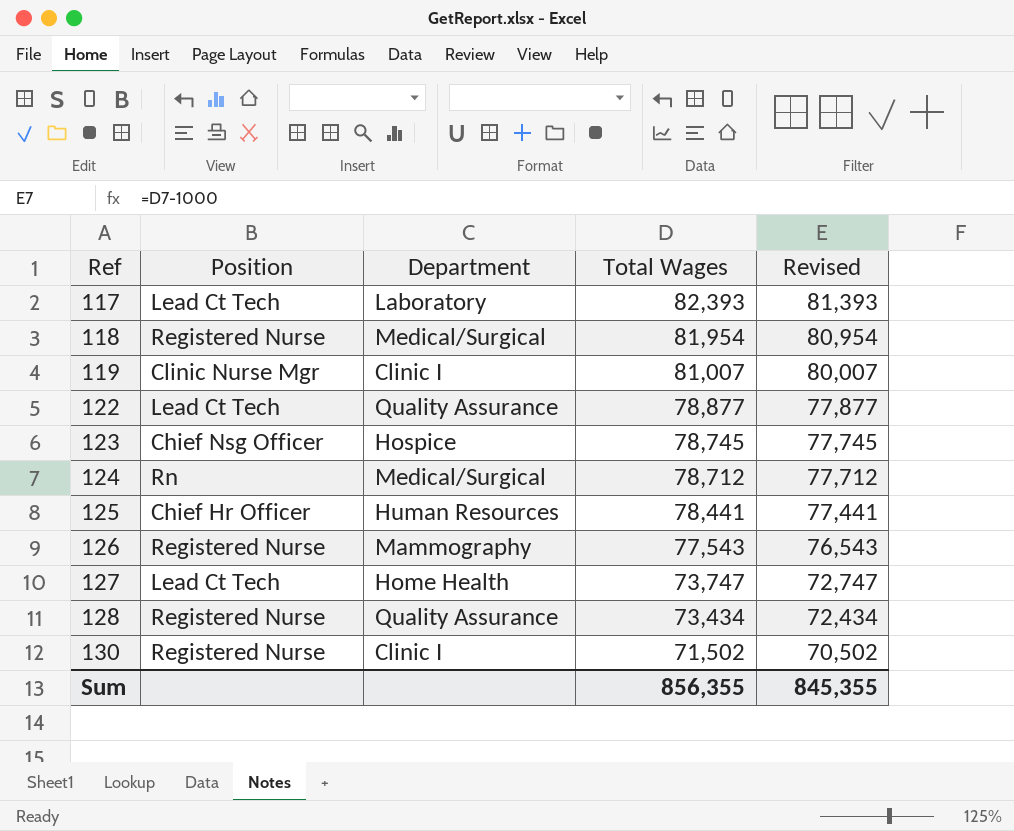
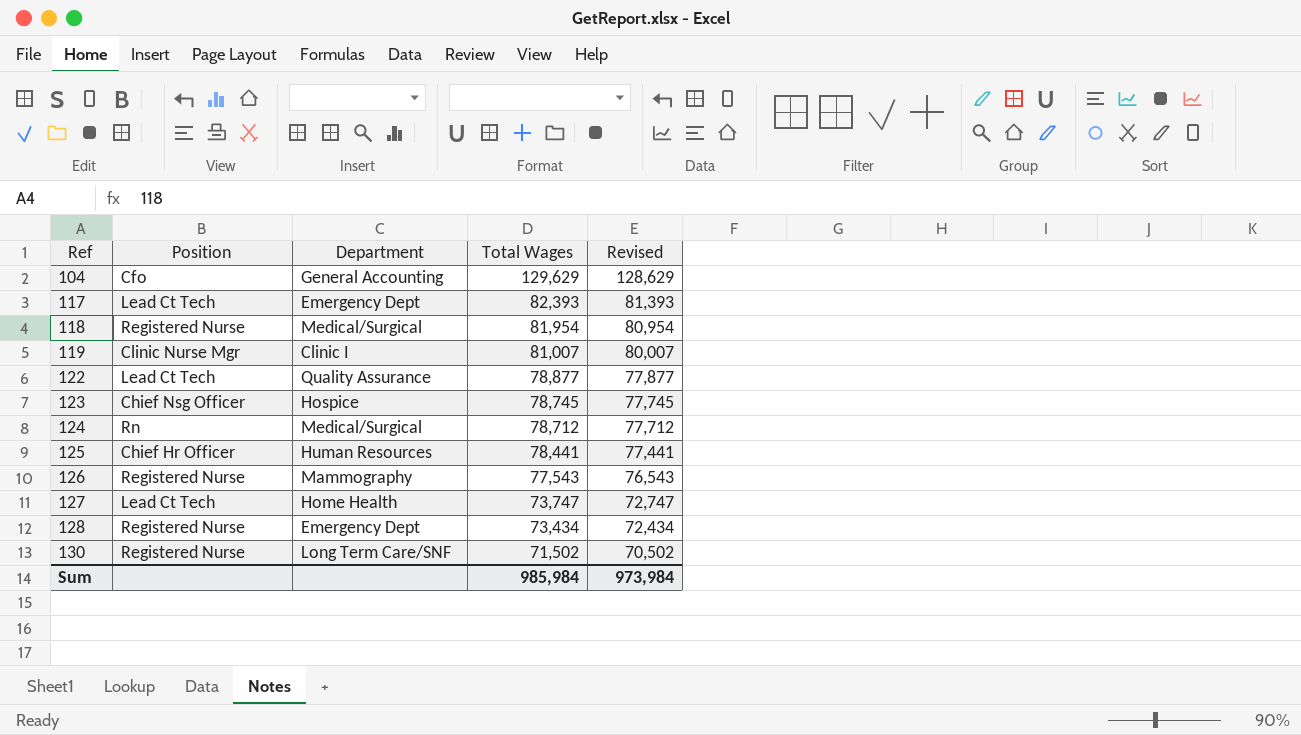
row 104: none -> Cfo | General Accounting | 129,629 | 128,629
117 | Department: Laboratory -> Emergency Dept
128 | Department: Quality Assurance -> Emergency Dept
130 | Department: Clinic I -> Long Term Care/SNF
Sum | Total Wages: 856,355 -> 985,984
Sum | Revised: 845,355 -> 973,984

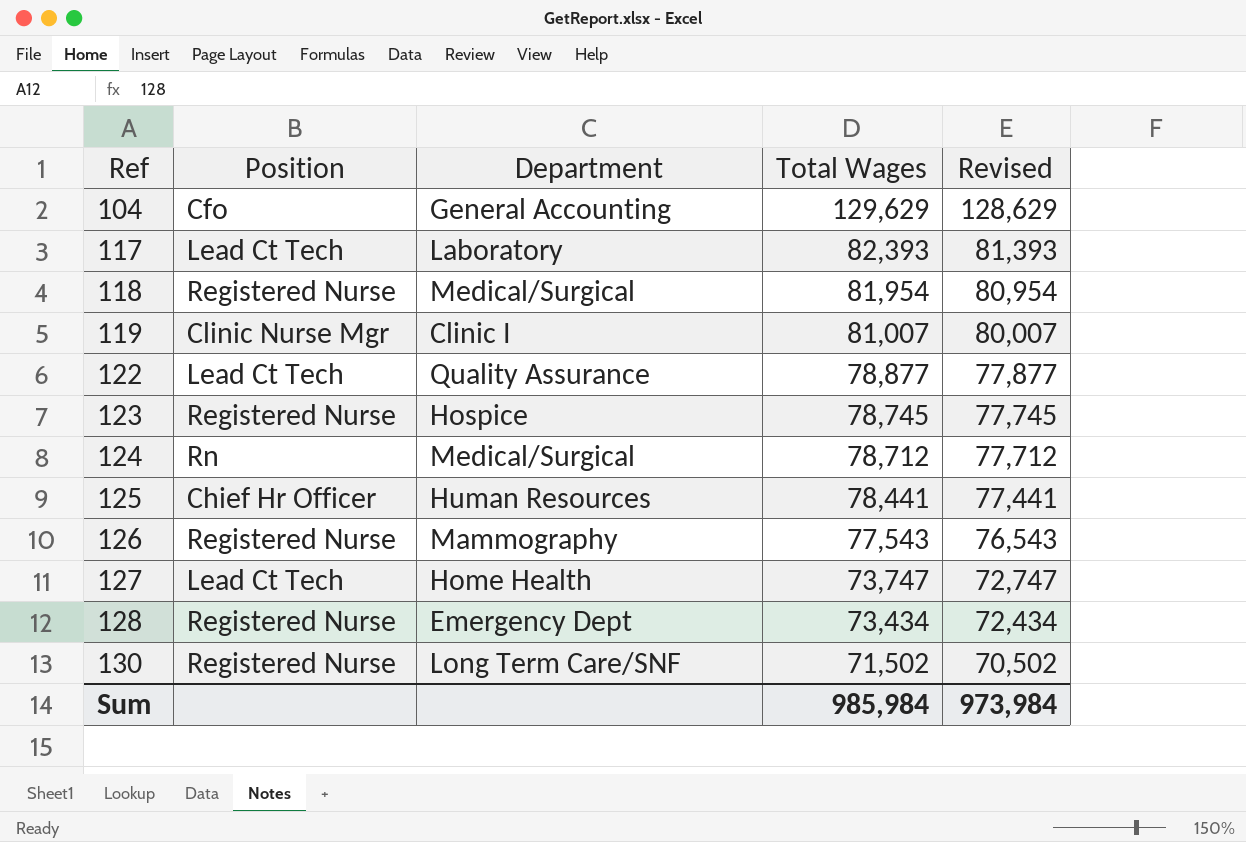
117 | Department: Emergency Dept -> Laboratory
123 | Position: Chief Nsg Officer -> Registered Nurse

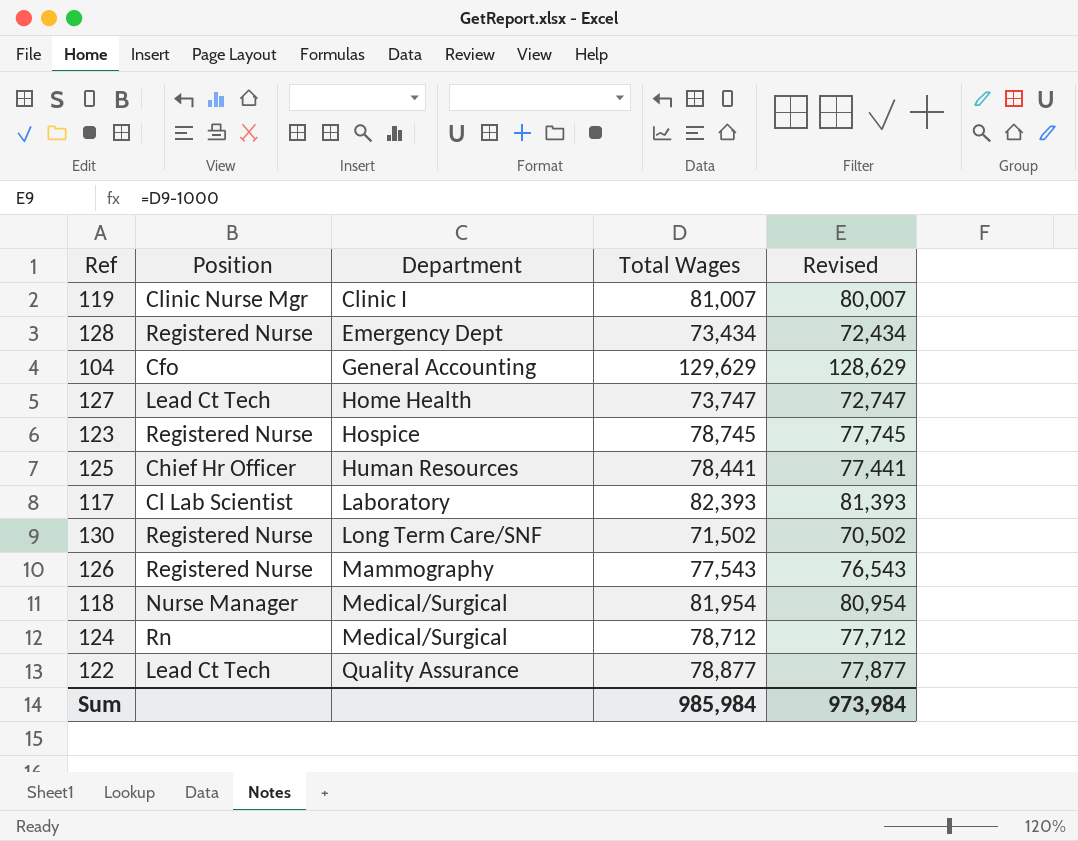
row order: Ref ascending -> Department ascending
117 | Position: Lead Ct Tech -> Cl Lab Scientist
118 | Position: Registered Nurse -> Nurse Manager

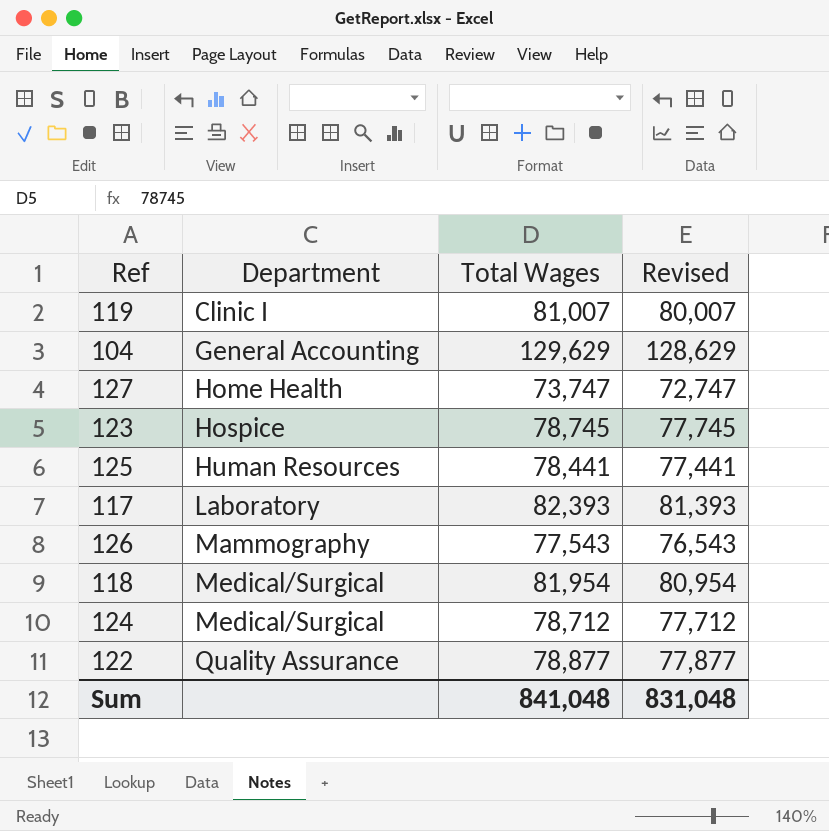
column Position | position: 2 -> none
row 128: Registered Nurse | Emergency Dept | 73,434 | 72,434 -> none
row 130: Registered Nurse | Long Term Care/SNF | 71,502 | 70,502 -> none
Sum | Total Wages: 985,984 -> 841,048
Sum | Revised: 973,984 -> 831,048

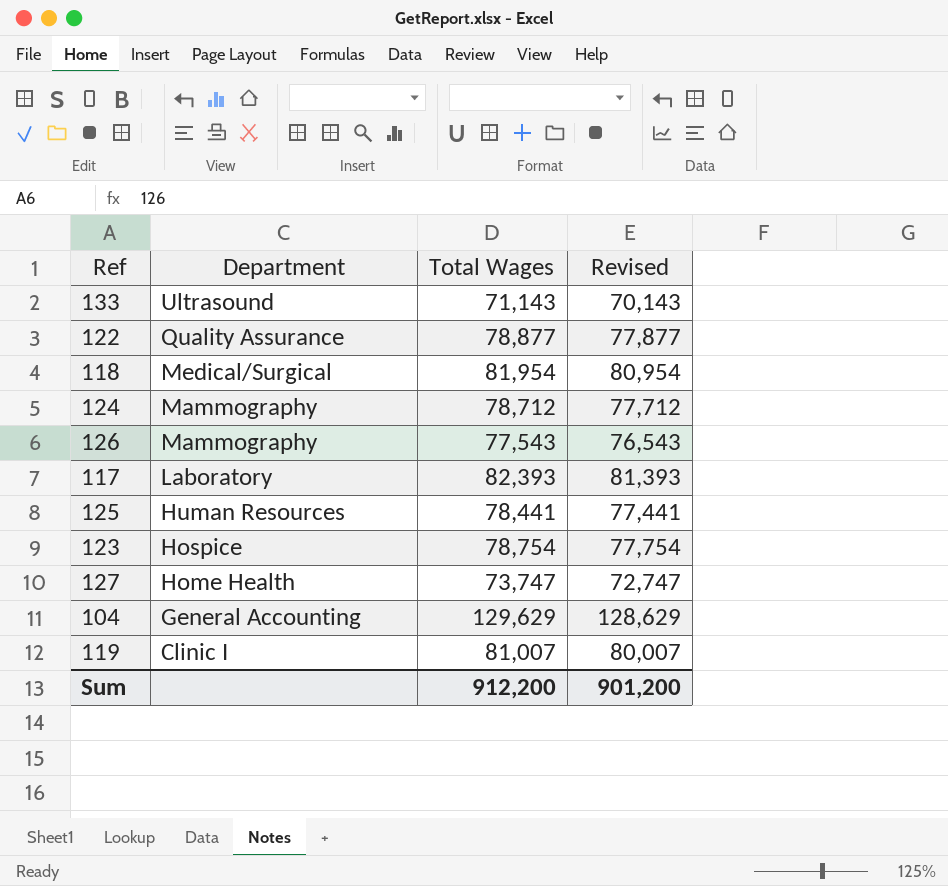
row order: Department ascending -> Department descending
row 133: none -> Ultrasound | 71,143 | 70,143
124 | Department: Medical/Surgical -> Mammography
123 | Total Wages: 78,745 -> 78,754
123 | Revised: 77,745 -> 77,754
Sum | Total Wages: 841,048 -> 912,200
Sum | Revised: 831,048 -> 901,200

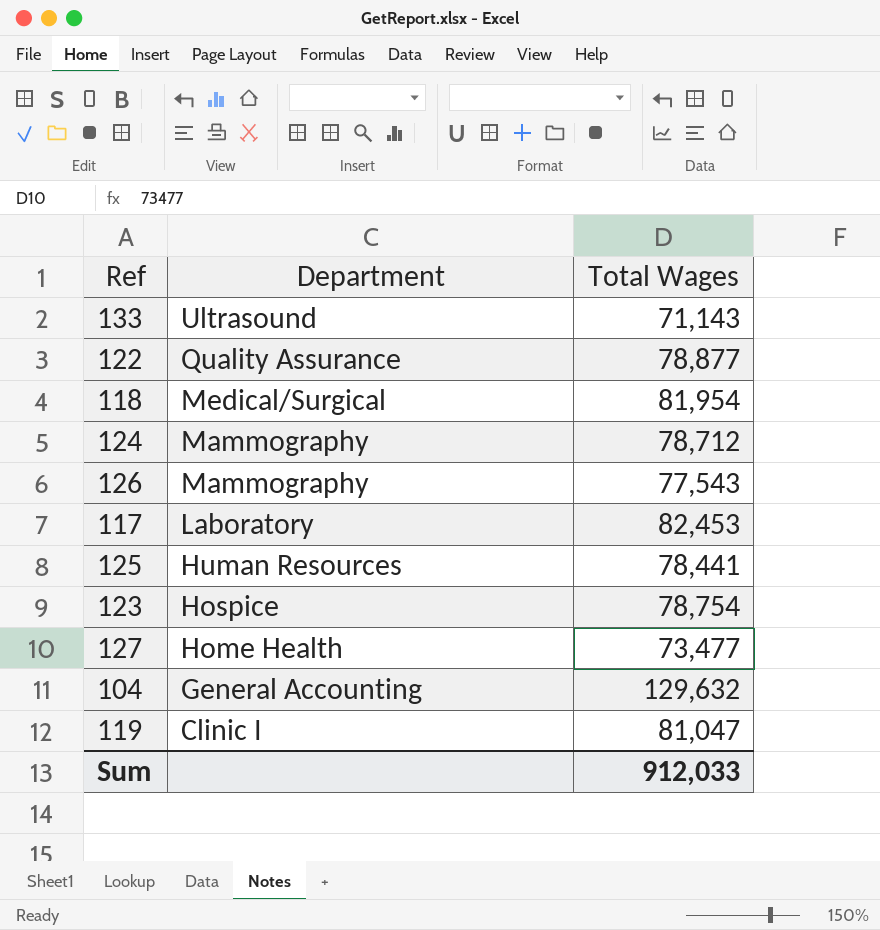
column Revised | formula: [Total Wages] - 1000 -> none
117 | Total Wages: 82,393 -> 82,453
127 | Total Wages: 73,747 -> 73,477
104 | Total Wages: 129,629 -> 129,632
119 | Total Wages: 81,007 -> 81,047
Sum | Total Wages: 912,200 -> 912,033

